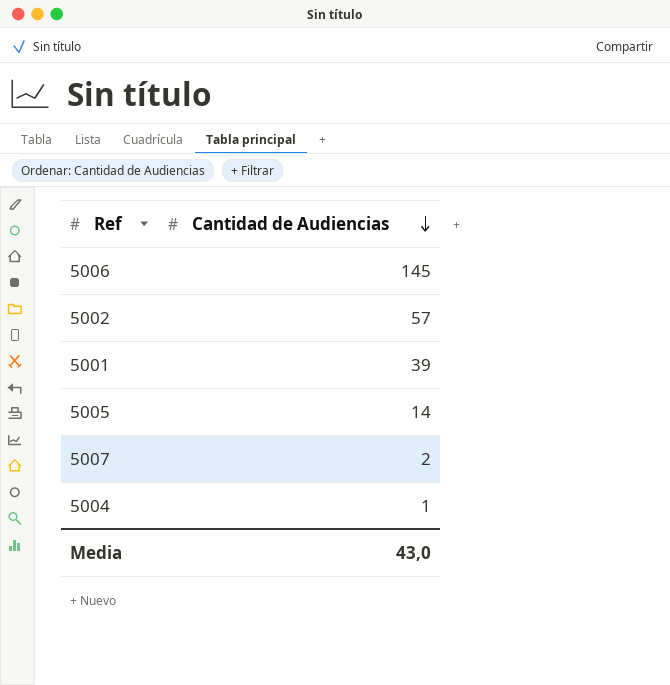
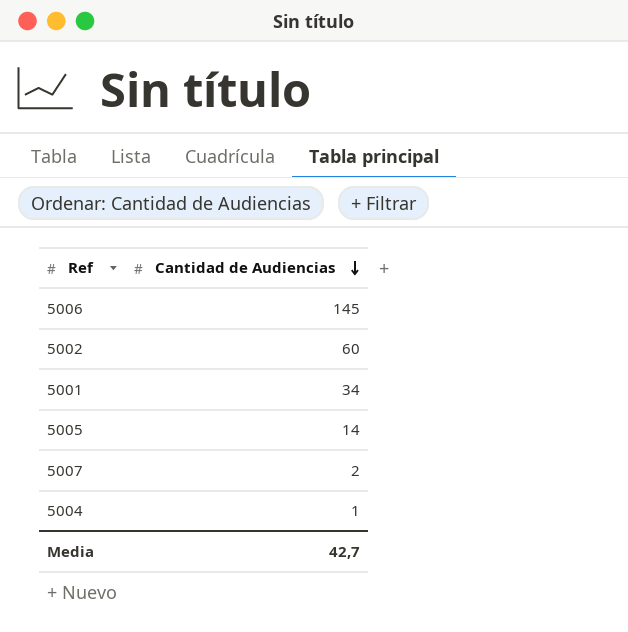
5002 | Cantidad de Audiencias: 57 -> 60
5001 | Cantidad de Audiencias: 39 -> 34
Media | Cantidad de Audiencias: 43,0 -> 42,7

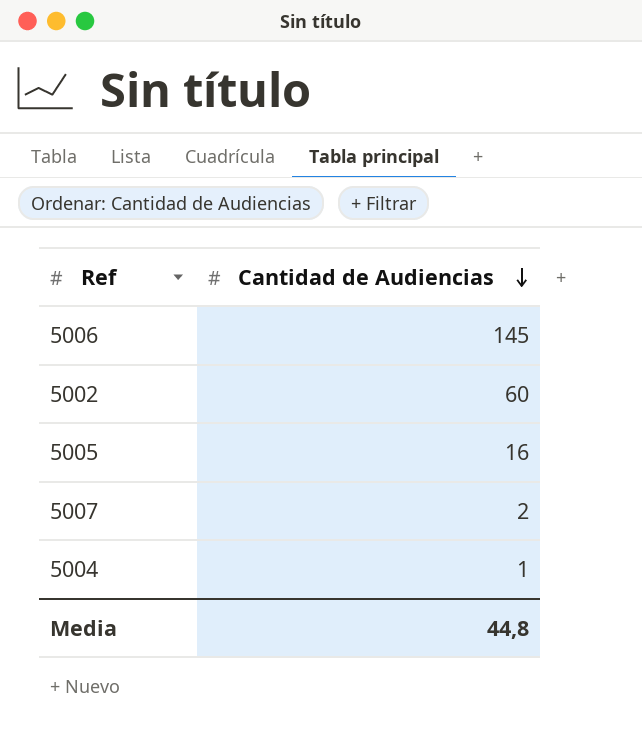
row 5001: 34 -> none
5005 | Cantidad de Audiencias: 14 -> 16
Media | Cantidad de Audiencias: 42,7 -> 44,8

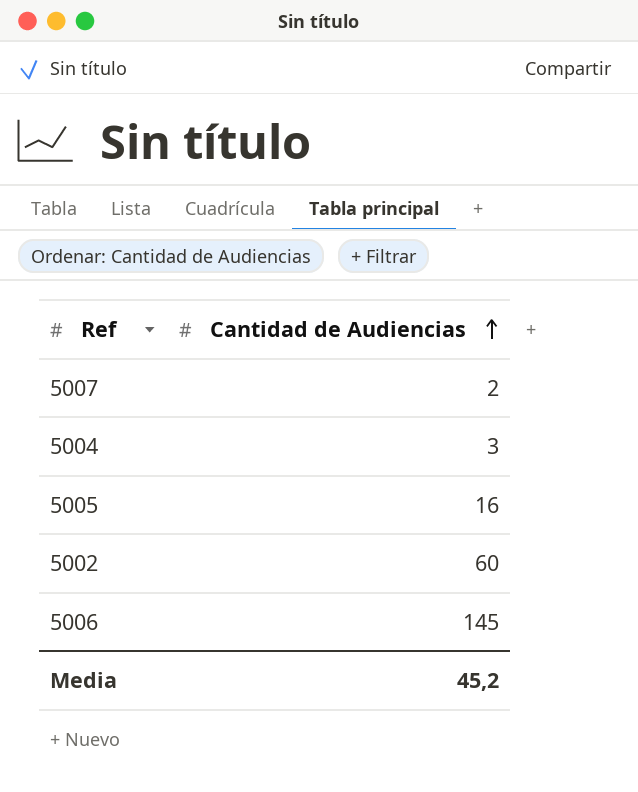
row order: Cantidad de Audiencias descending -> Cantidad de Audiencias ascending
5004 | Cantidad de Audiencias: 1 -> 3
Media | Cantidad de Audiencias: 44,8 -> 45,2

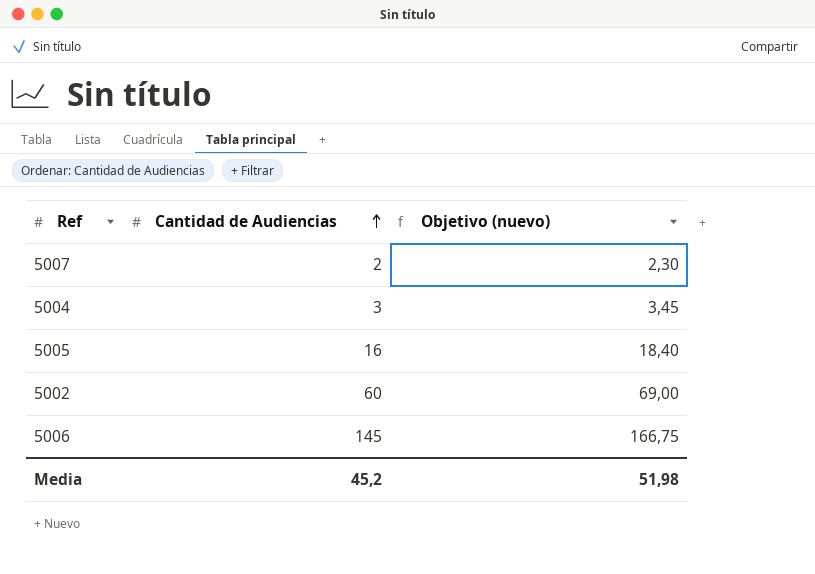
column Objetivo (nuevo) | formula: none -> [Cantidad de Audiencias] * 1,15

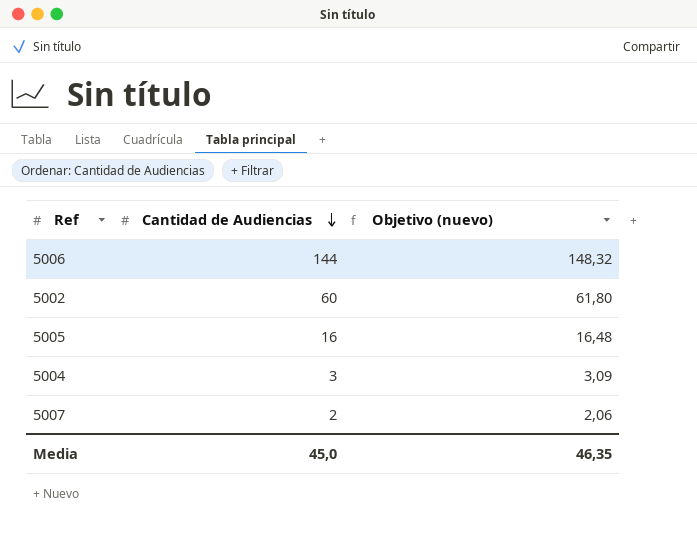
row order: Cantidad de Audiencias ascending -> Cantidad de Audiencias descending
column Objetivo (nuevo) | formula: [Cantidad de Audiencias] * 1,15 -> [Cantidad de Audiencias] * 1,03
5006 | Cantidad de Audiencias: 145 -> 144
Media | Cantidad de Audiencias: 45,2 -> 45,0
Media | Objetivo (nuevo): 51,98 -> 46,35

